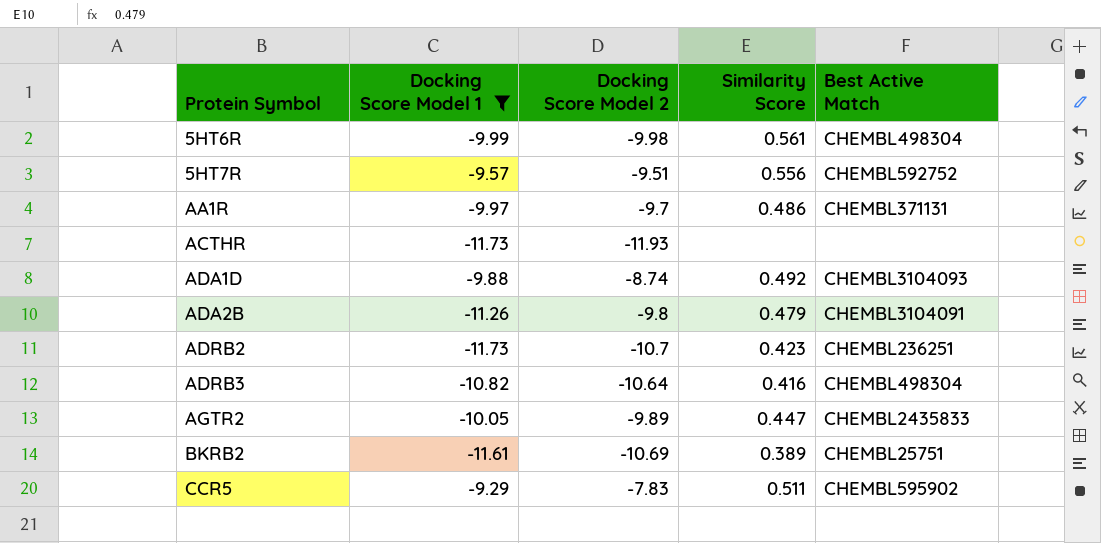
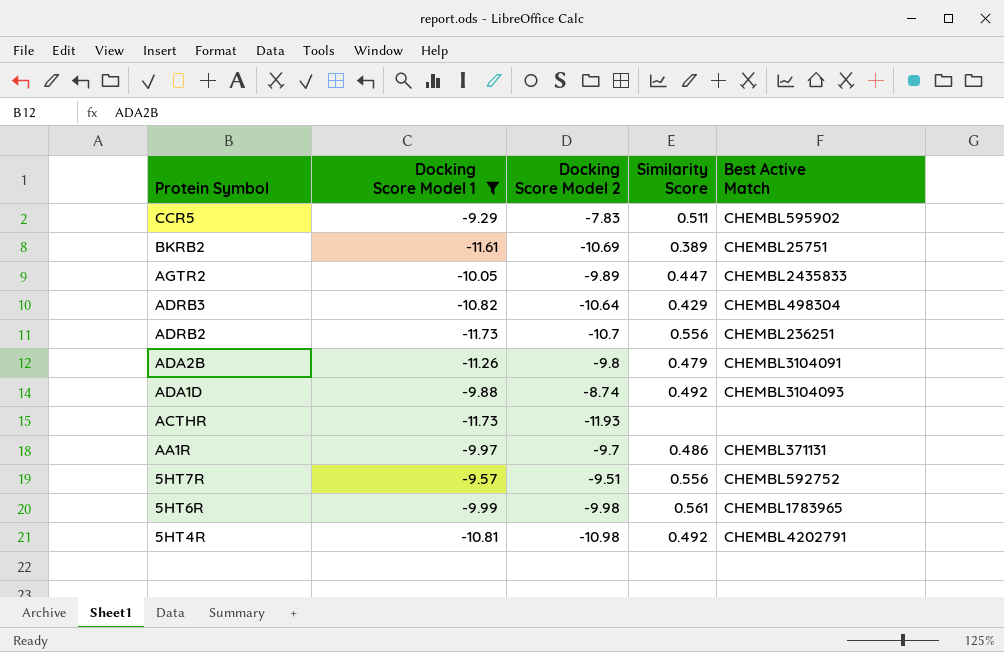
row order: Protein Symbol ascending -> Protein Symbol descending
ADRB3 | Similarity Score: 0.416 -> 0.429
ADRB2 | Similarity Score: 0.423 -> 0.556
5HT6R | Best Active Match: CHEMBL498304 -> CHEMBL1783965
row 5HT4R: none -> -10.81 | -10.98 | 0.492 | CHEMBL4202791

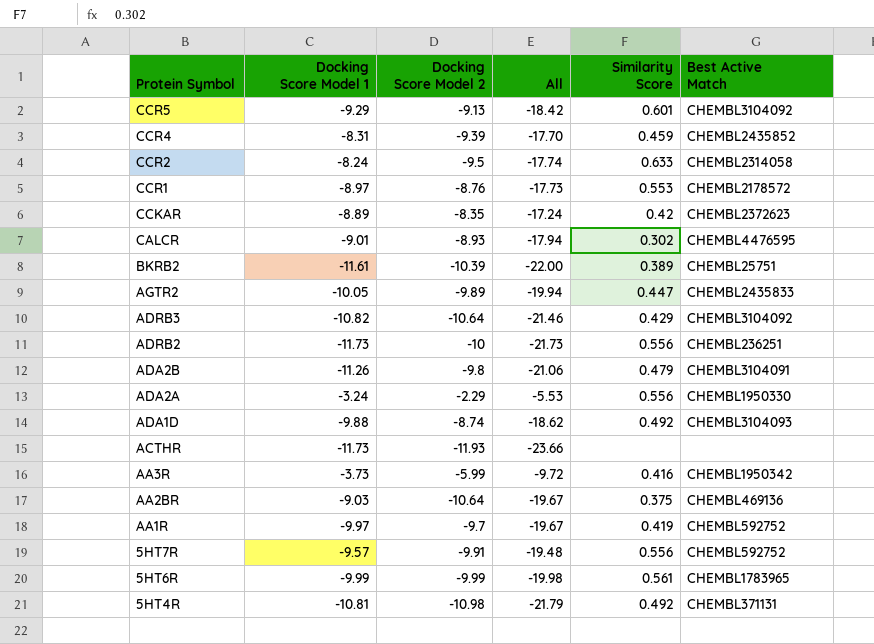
filter: Docking Score Model 1 <= -9.29 -> none
column All | formula: none -> [Docking Score Model 1] + [Docking Score Model 2]
CCR5 | Docking Score Model 2: -7.83 -> -9.13
CCR5 | Similarity Score: 0.511 -> 0.601
CCR5 | Best Active Match: CHEMBL595902 -> CHEMBL3104092
BKRB2 | Docking Score Model 2: -10.69 -> -10.39
ADRB3 | Best Active Match: CHEMBL498304 -> CHEMBL3104092
ADRB2 | Docking Score Model 2: -10.7 -> -10
AA1R | Similarity Score: 0.486 -> 0.419
AA1R | Best Active Match: CHEMBL371131 -> CHEMBL592752
5HT7R | Docking Score Model 2: -9.51 -> -9.91
5HT6R | Docking Score Model 2: -9.98 -> -9.99
5HT4R | Best Active Match: CHEMBL4202791 -> CHEMBL371131

